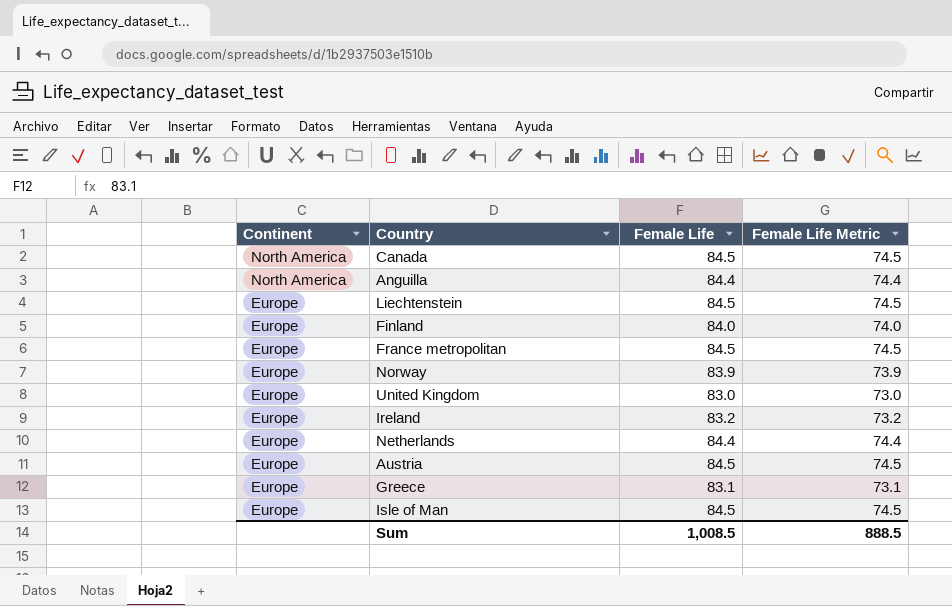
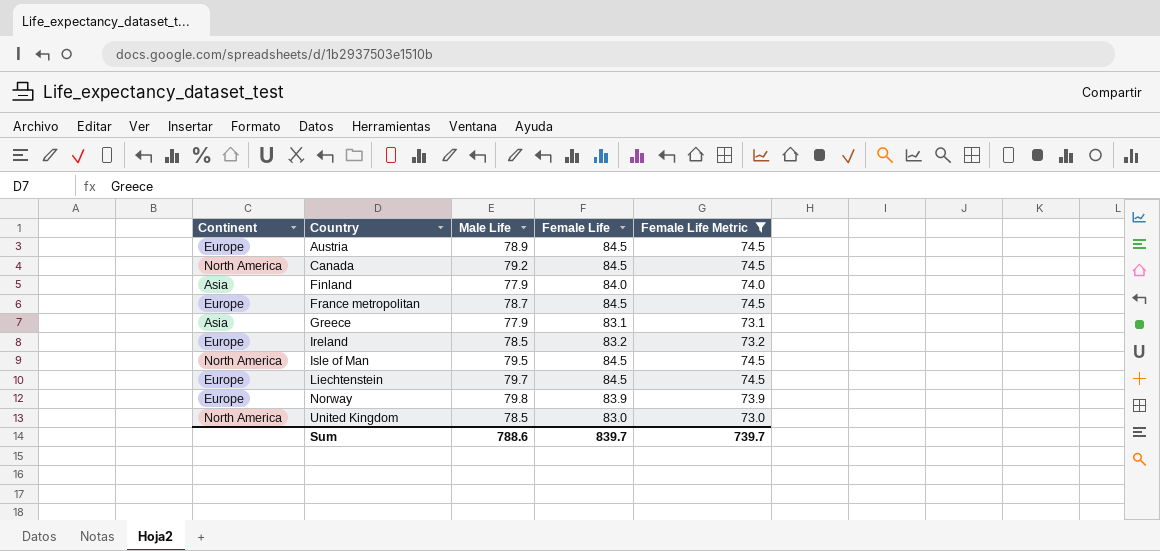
filter: none -> Female Life Metric != 74.4
row order: Continent descending -> Country ascending
column Male Life | position: none -> 3
Finland | Continent: Europe -> Asia
Greece | Continent: Europe -> Asia
Isle of Man | Continent: Europe -> North America
United Kingdom | Continent: Europe -> North America
Sum | Female Life: 1,008.5 -> 839.7
Sum | Female Life Metric: 888.5 -> 739.7

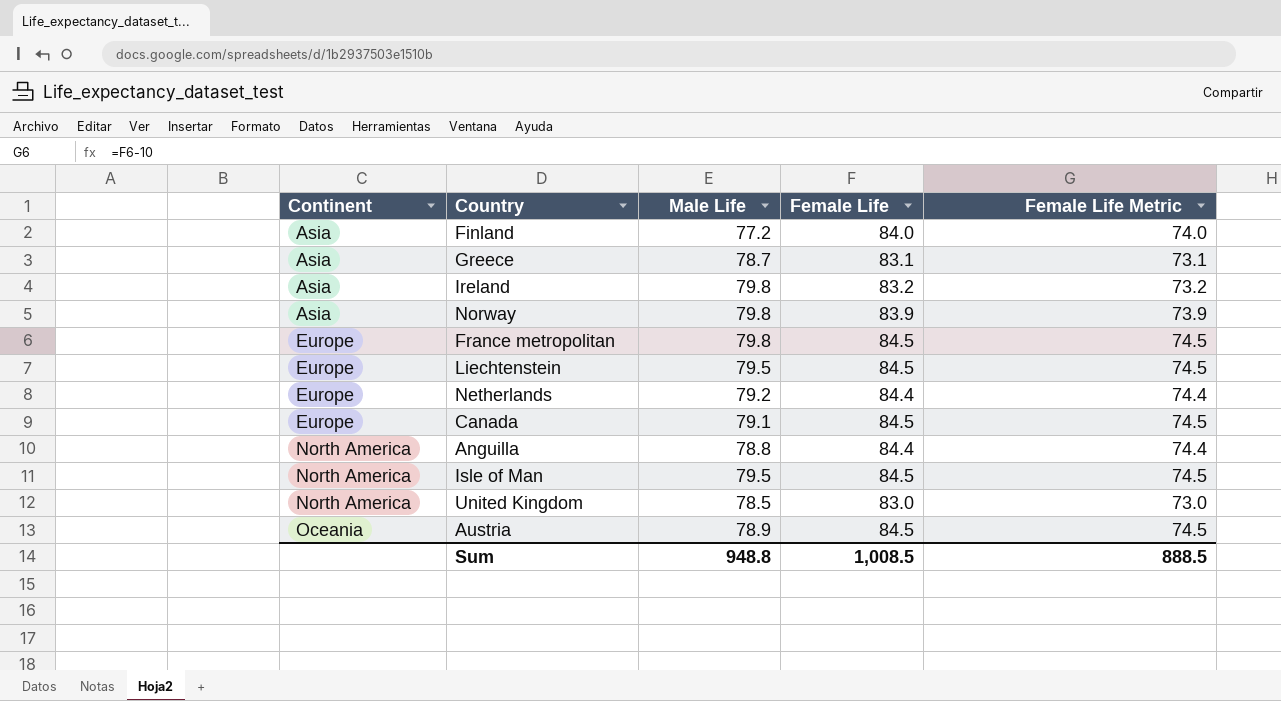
filter: Female Life Metric != 74.4 -> none
row order: Country ascending -> Continent ascending
Finland | Male Life: 77.9 -> 77.2
Greece | Male Life: 77.9 -> 78.7
Ireland | Continent: Europe -> Asia
Ireland | Male Life: 78.5 -> 79.8
Norway | Continent: Europe -> Asia
France metropolitan | Male Life: 78.7 -> 79.8
Liechtenstein | Male Life: 79.7 -> 79.5
Canada | Continent: North America -> Europe
Canada | Male Life: 79.2 -> 79.1
Austria | Continent: Europe -> Oceania
Sum | Male Life: 788.6 -> 948.8
Sum | Female Life: 839.7 -> 1,008.5
Sum | Female Life Metric: 739.7 -> 888.5

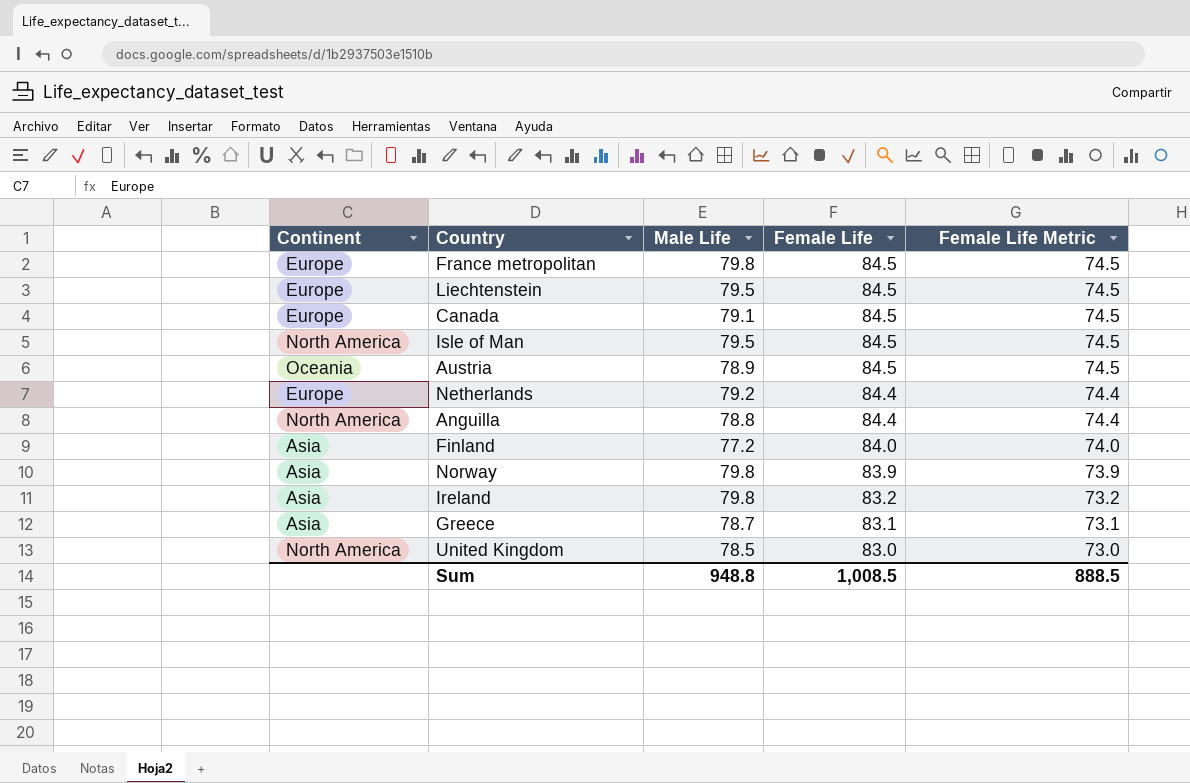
row order: Continent ascending -> Female Life descending

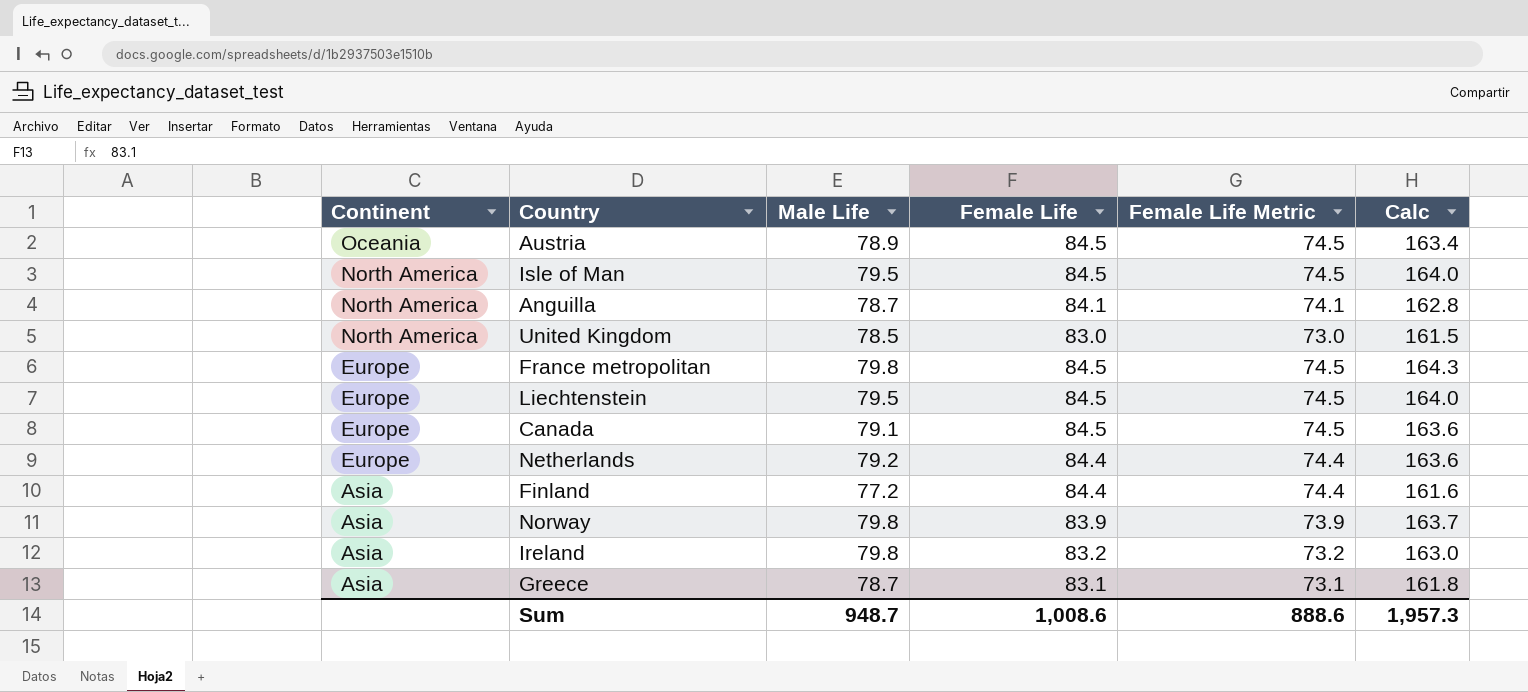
row order: Female Life descending -> Continent descending
column Calc | formula: none -> [Male Life] + [Female Life]
Anguilla | Male Life: 78.8 -> 78.7
Anguilla | Female Life: 84.4 -> 84.1
Anguilla | Female Life Metric: 74.4 -> 74.1
Finland | Female Life: 84.0 -> 84.4
Finland | Female Life Metric: 74.0 -> 74.4
Sum | Male Life: 948.8 -> 948.7
Sum | Female Life: 1,008.5 -> 1,008.6
Sum | Female Life Metric: 888.5 -> 888.6

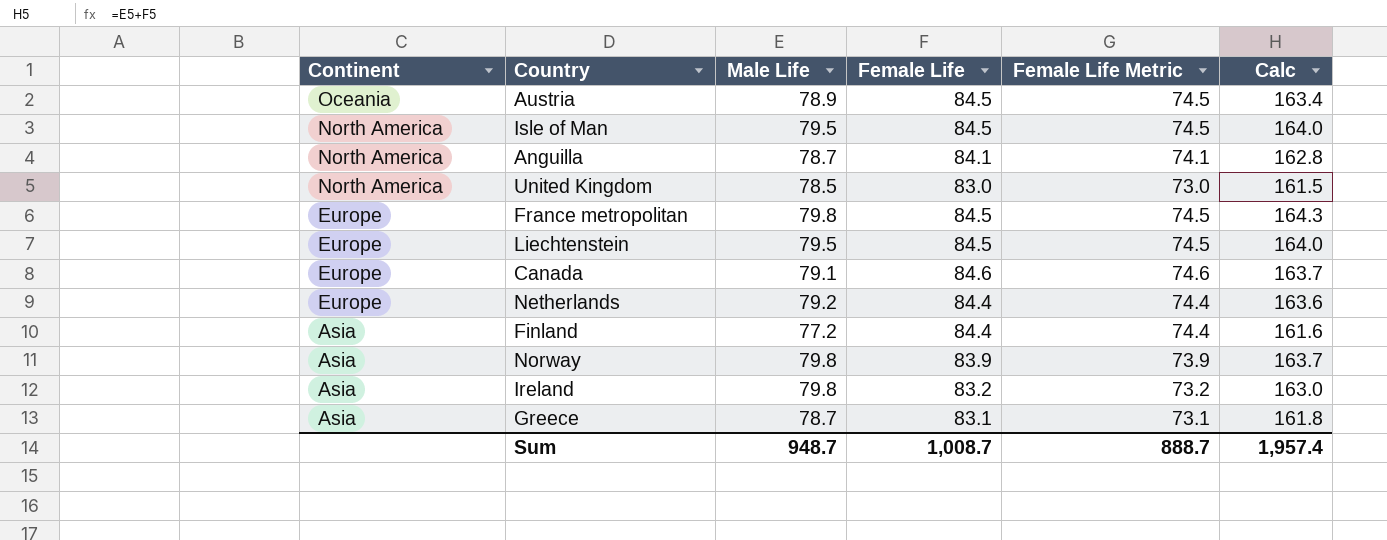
Canada | Female Life: 84.5 -> 84.6
Canada | Female Life Metric: 74.5 -> 74.6
Canada | Calc: 163.6 -> 163.7
Sum | Female Life: 1,008.6 -> 1,008.7
Sum | Female Life Metric: 888.6 -> 888.7
Sum | Calc: 1,957.3 -> 1,957.4

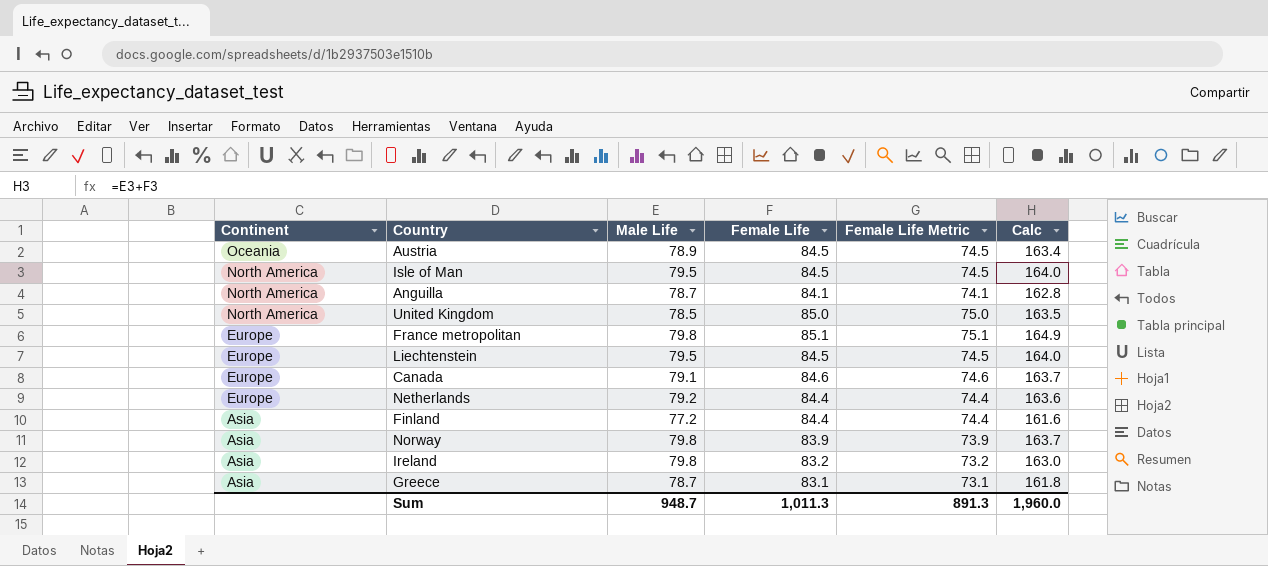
United Kingdom | Female Life: 83.0 -> 85.0
United Kingdom | Female Life Metric: 73.0 -> 75.0
United Kingdom | Calc: 161.5 -> 163.5
France metropolitan | Female Life: 84.5 -> 85.1
France metropolitan | Female Life Metric: 74.5 -> 75.1
France metropolitan | Calc: 164.3 -> 164.9
Sum | Female Life: 1,008.7 -> 1,011.3
Sum | Female Life Metric: 888.7 -> 891.3
Sum | Calc: 1,957.4 -> 1,960.0

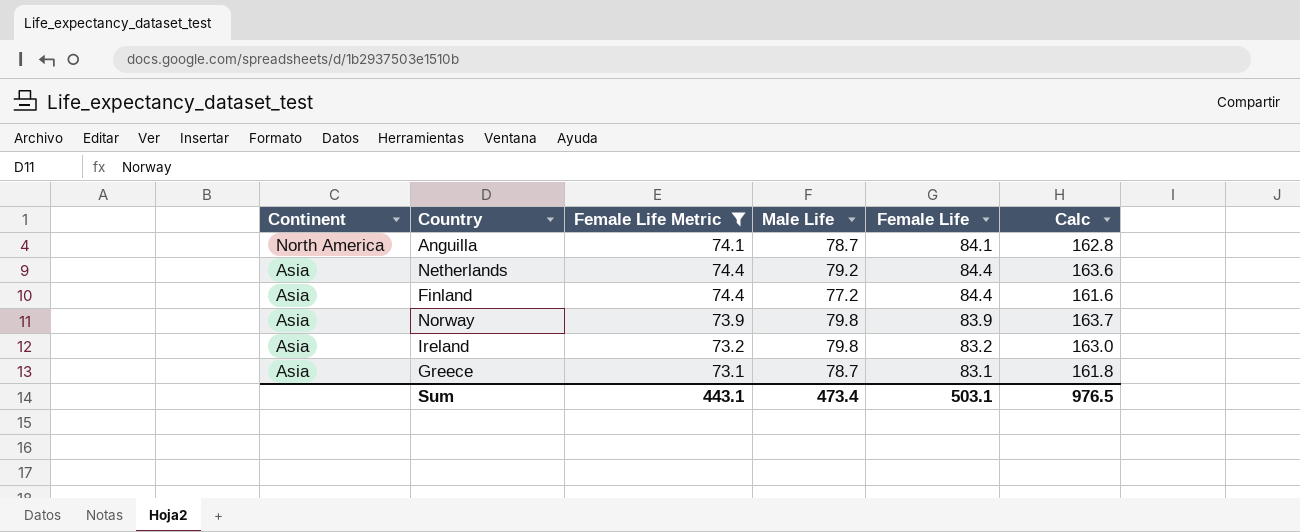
filter: none -> Female Life Metric <= 74.4
column Female Life Metric | position: 5 -> 3
Netherlands | Continent: Europe -> Asia
Sum | Female Life Metric: 891.3 -> 443.1
Sum | Male Life: 948.7 -> 473.4
Sum | Female Life: 1,011.3 -> 503.1
Sum | Calc: 1,960.0 -> 976.5

